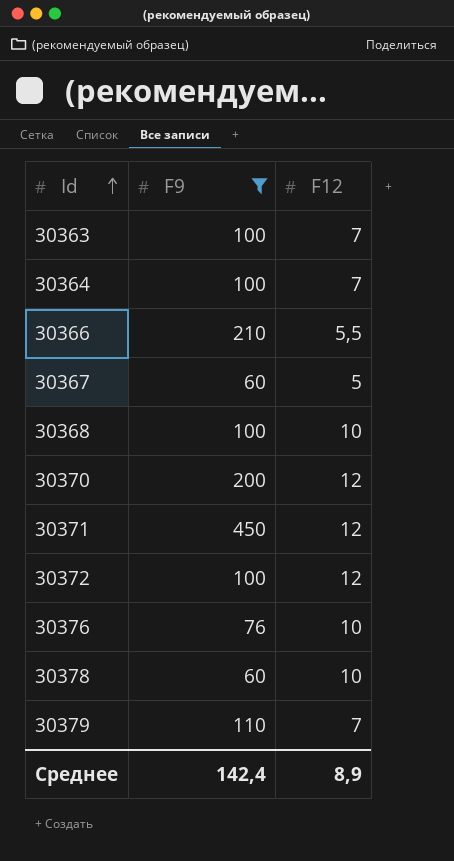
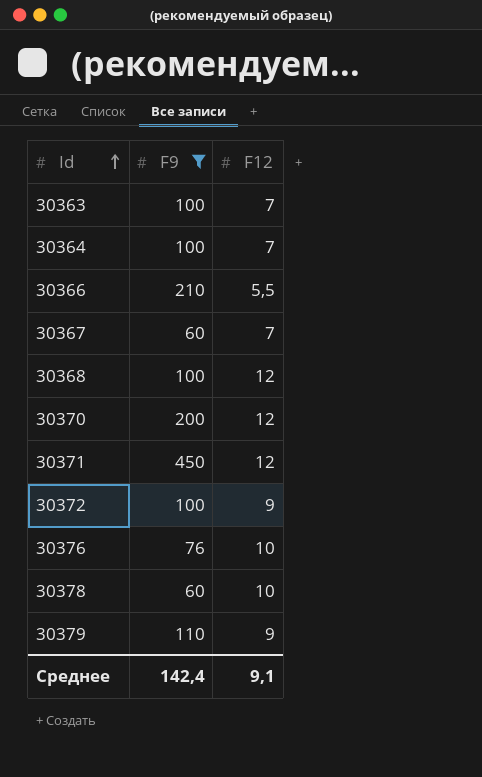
30367 | F12: 5 -> 7
30368 | F12: 10 -> 12
30372 | F12: 12 -> 9
30379 | F12: 7 -> 9
Среднее | F12: 8,9 -> 9,1

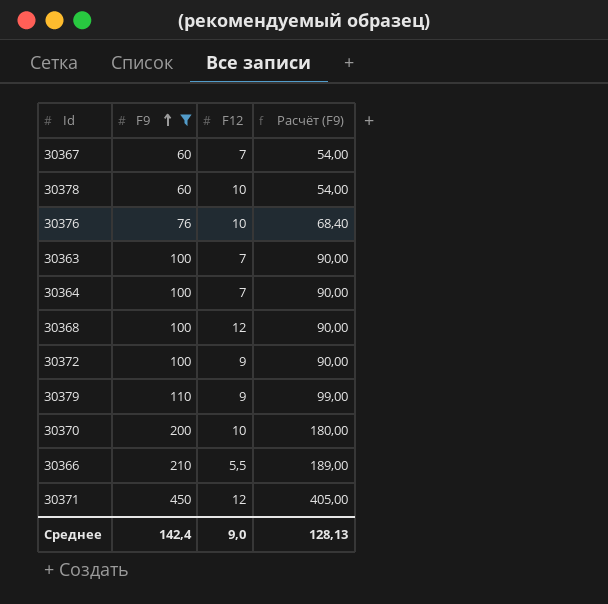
row order: Id ascending -> F9 ascending
column Расчёт (F9) | formula: none -> [F9] * 0,9
30370 | F12: 12 -> 10
Среднее | F12: 9,1 -> 9,0

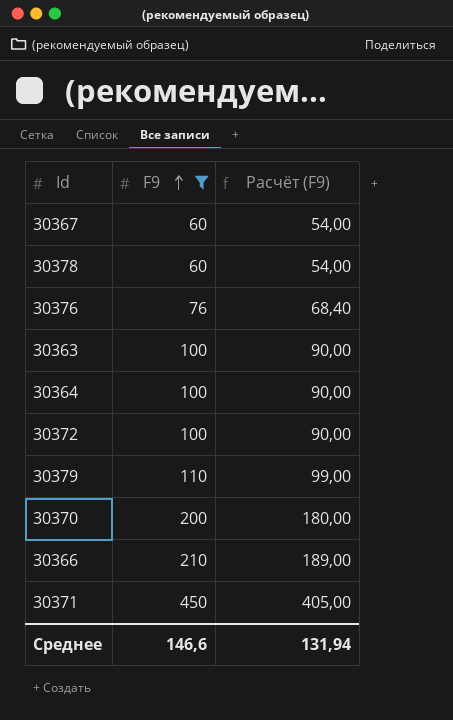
column F12 | position: 3 -> none
row 30368: 100 | 12 | 90,00 -> none
Среднее | F9: 142,4 -> 146,6
Среднее | Расчёт (F9): 128,13 -> 131,94

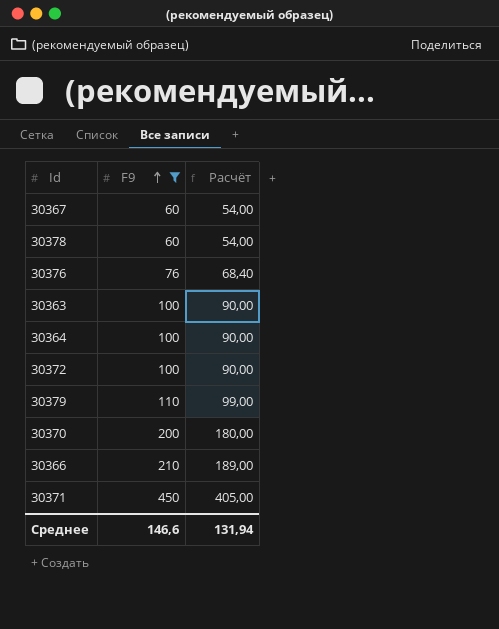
column name: Расчёт (F9) -> Расчёт

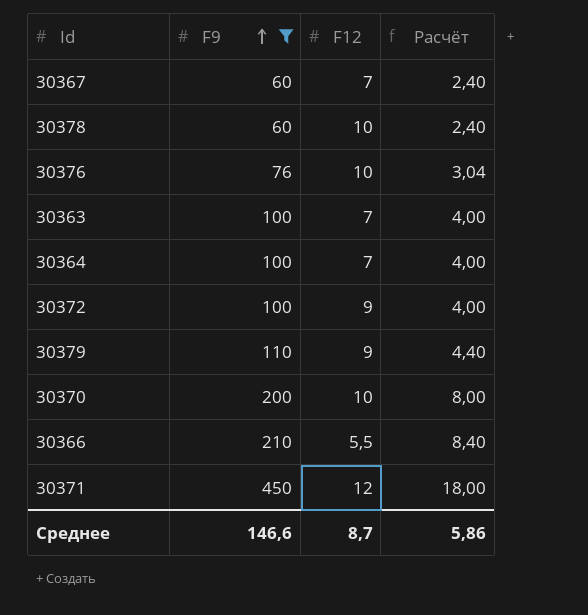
column F12 | position: none -> 3
column Расчёт | formula: [F9] * 0,9 -> [F9] * 0,04
Среднее | Расчёт: 131,94 -> 5,86

